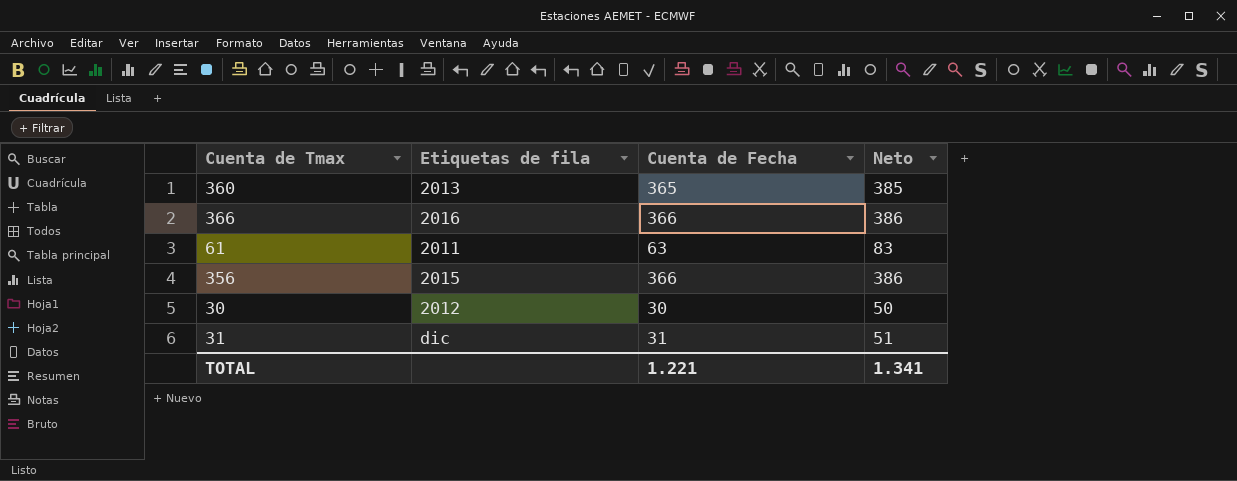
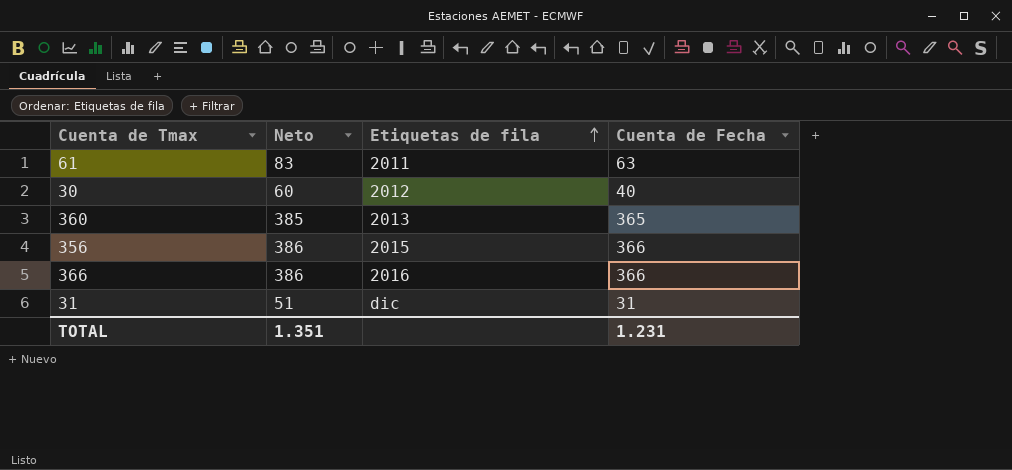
row order: none -> Etiquetas de fila ascending
column Neto | position: 4 -> 2
30 | Neto: 50 -> 60
30 | Cuenta de Fecha: 30 -> 40
TOTAL | Neto: 1.341 -> 1.351
TOTAL | Cuenta de Fecha: 1.221 -> 1.231

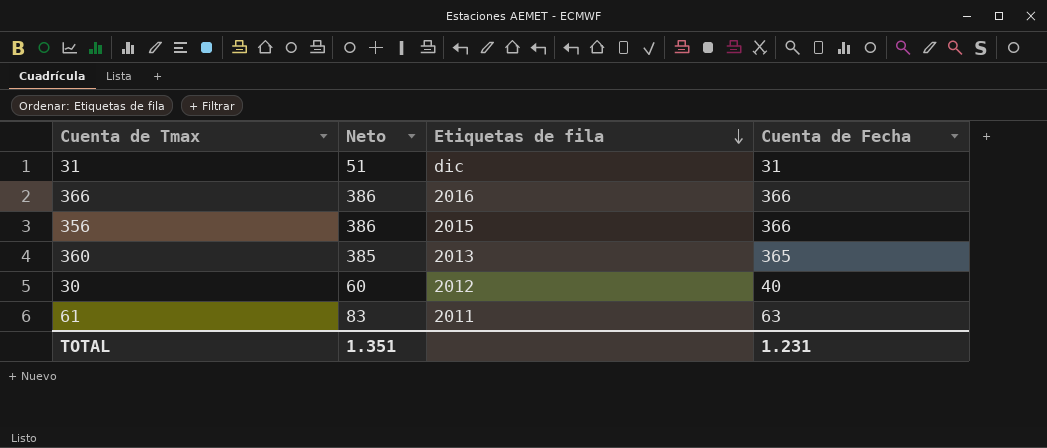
row order: Etiquetas de fila ascending -> Etiquetas de fila descending

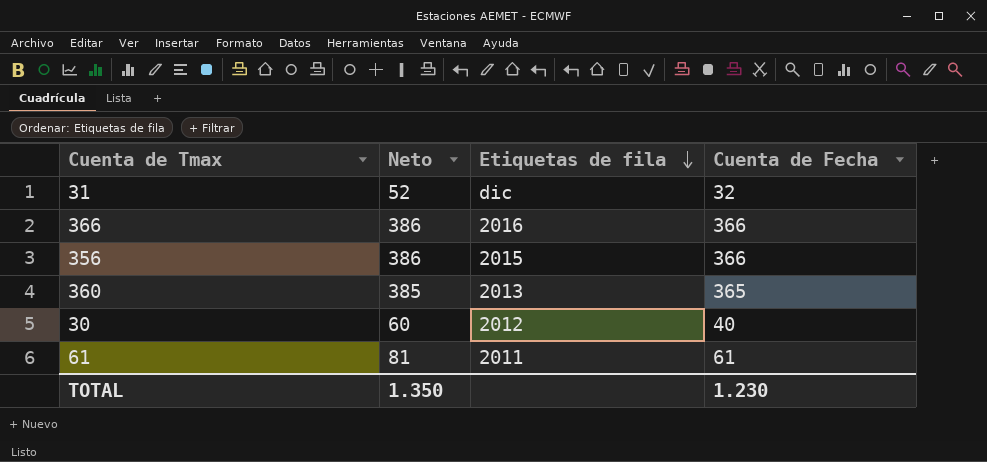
31 | Neto: 51 -> 52
31 | Cuenta de Fecha: 31 -> 32
61 | Neto: 83 -> 81
61 | Cuenta de Fecha: 63 -> 61
TOTAL | Neto: 1.351 -> 1.350
TOTAL | Cuenta de Fecha: 1.231 -> 1.230

